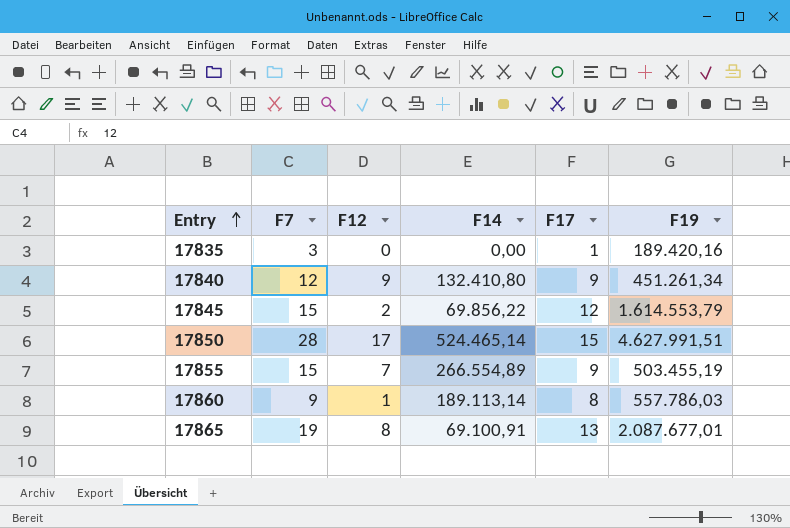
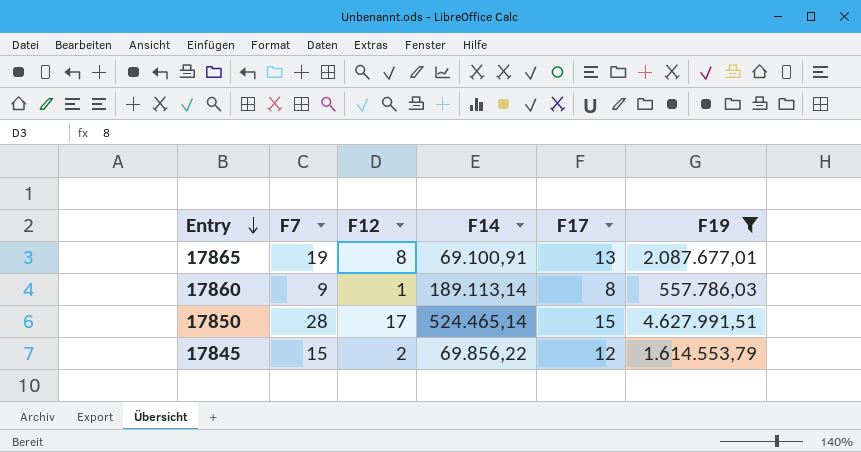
filter: none -> F19 >= 557.786,03
row order: Entry ascending -> Entry descending

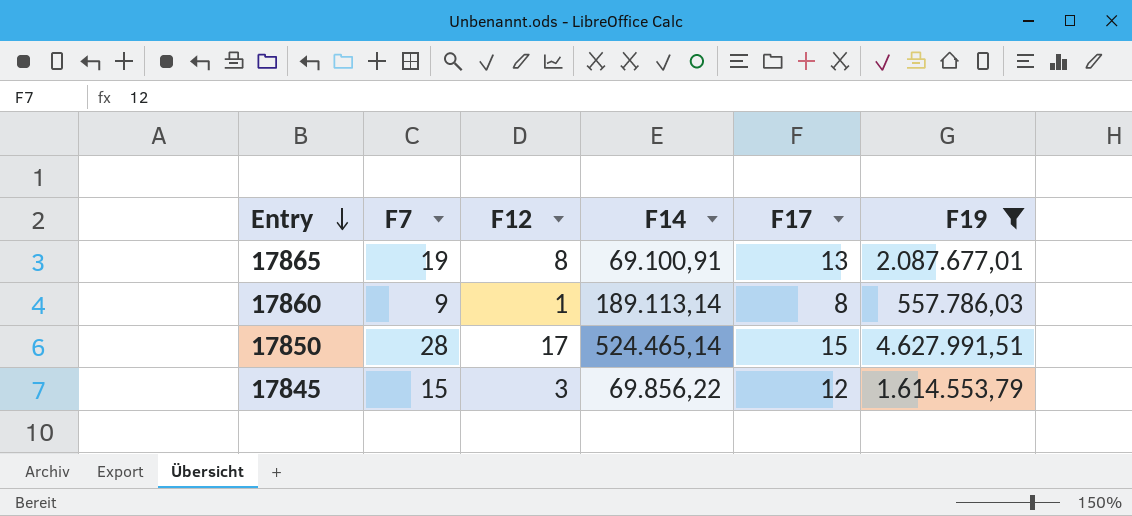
17845 | F12: 2 -> 3

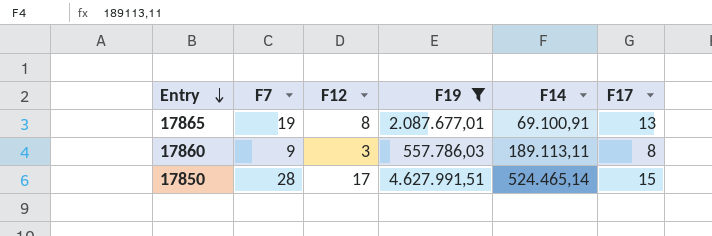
column F19 | position: 6 -> 4
row 17845: 15 | 3 | 69.856,22 | 12 | 1.614.553,79 -> none
17860 | F12: 1 -> 3
17860 | F14: 189.113,14 -> 189.113,11

